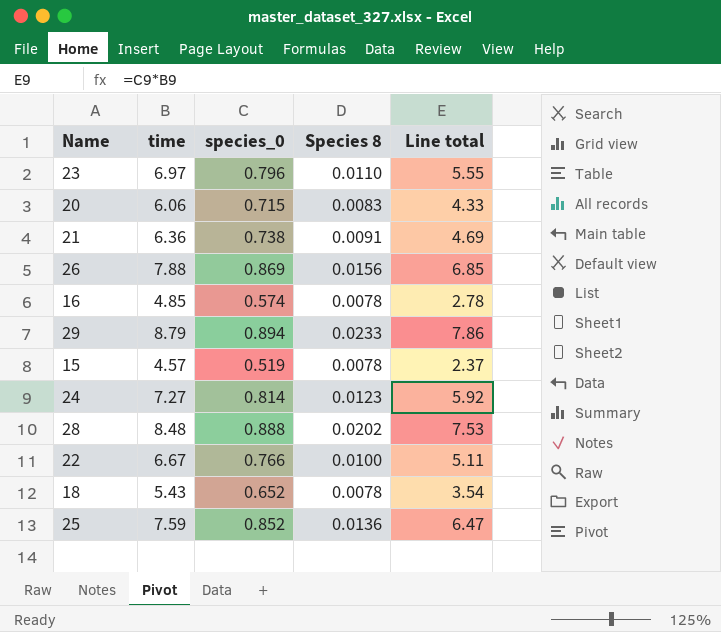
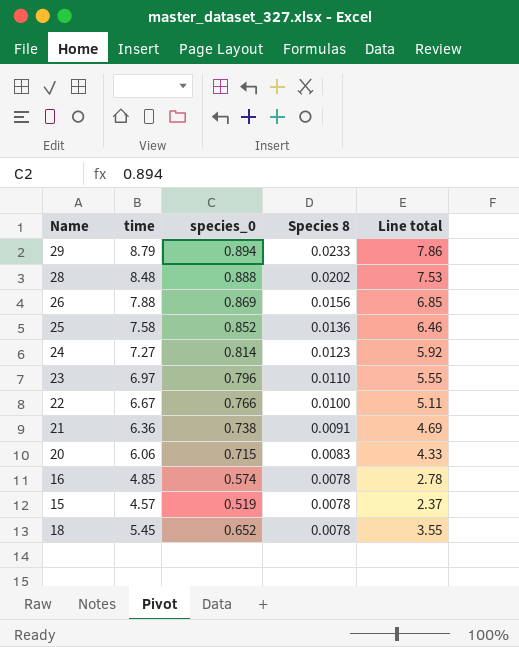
row order: none -> Species 8 descending
25 | time: 7.59 -> 7.58
25 | Line total: 6.47 -> 6.46
18 | time: 5.43 -> 5.45
18 | Line total: 3.54 -> 3.55

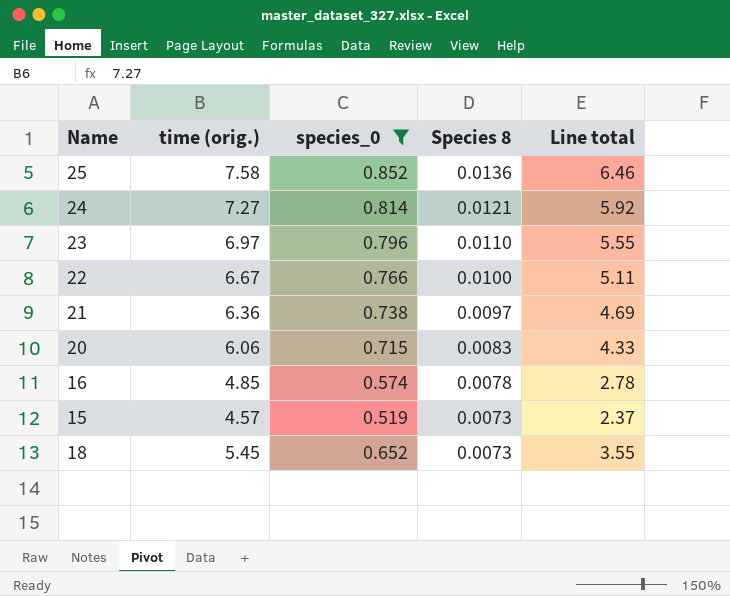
filter: none -> species_0 <= 0.852
column name: time -> time (orig.)
24 | Species 8: 0.0123 -> 0.0121
21 | Species 8: 0.0091 -> 0.0097
15 | Species 8: 0.0078 -> 0.0073
18 | Species 8: 0.0078 -> 0.0073

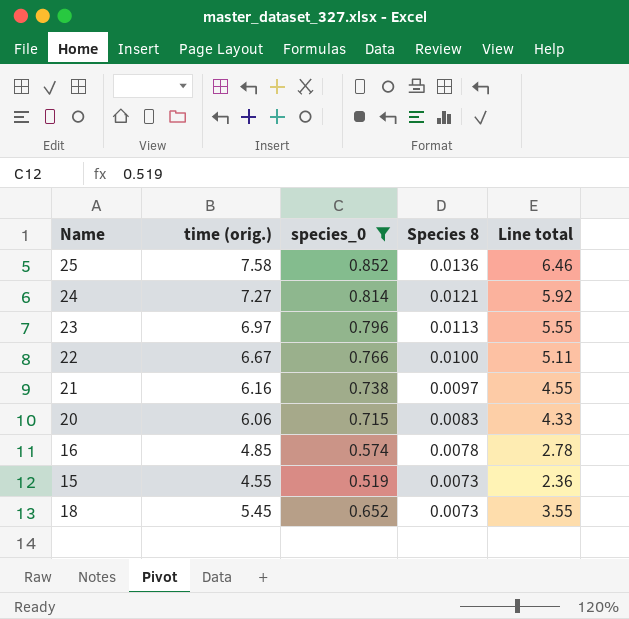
23 | Species 8: 0.0110 -> 0.0113
21 | time (orig.): 6.36 -> 6.16
21 | Line total: 4.69 -> 4.55
15 | time (orig.): 4.57 -> 4.55
15 | Line total: 2.37 -> 2.36

